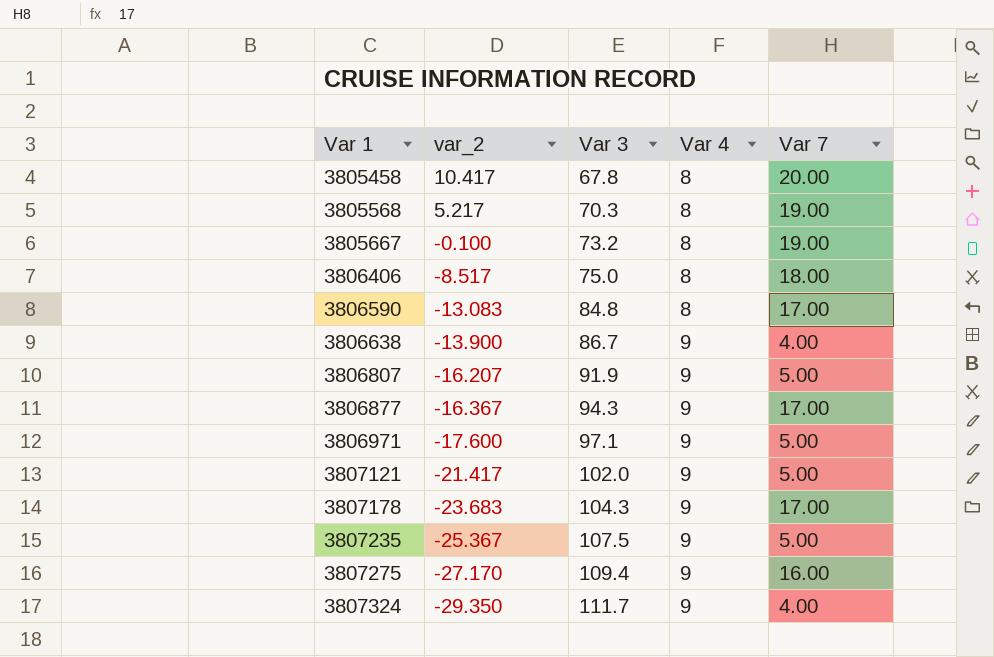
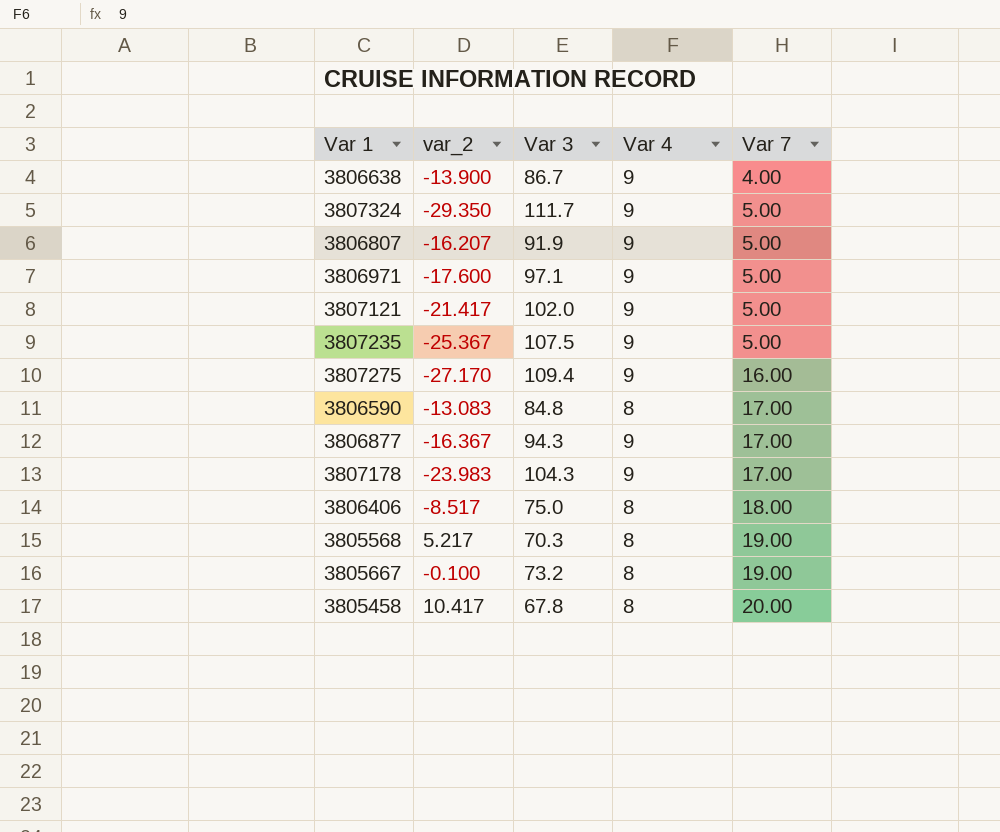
row order: Var 1 ascending -> Var 7 ascending
3807324 | Var 7: 4.00 -> 5.00
3807178 | var_2: -23.683 -> -23.983

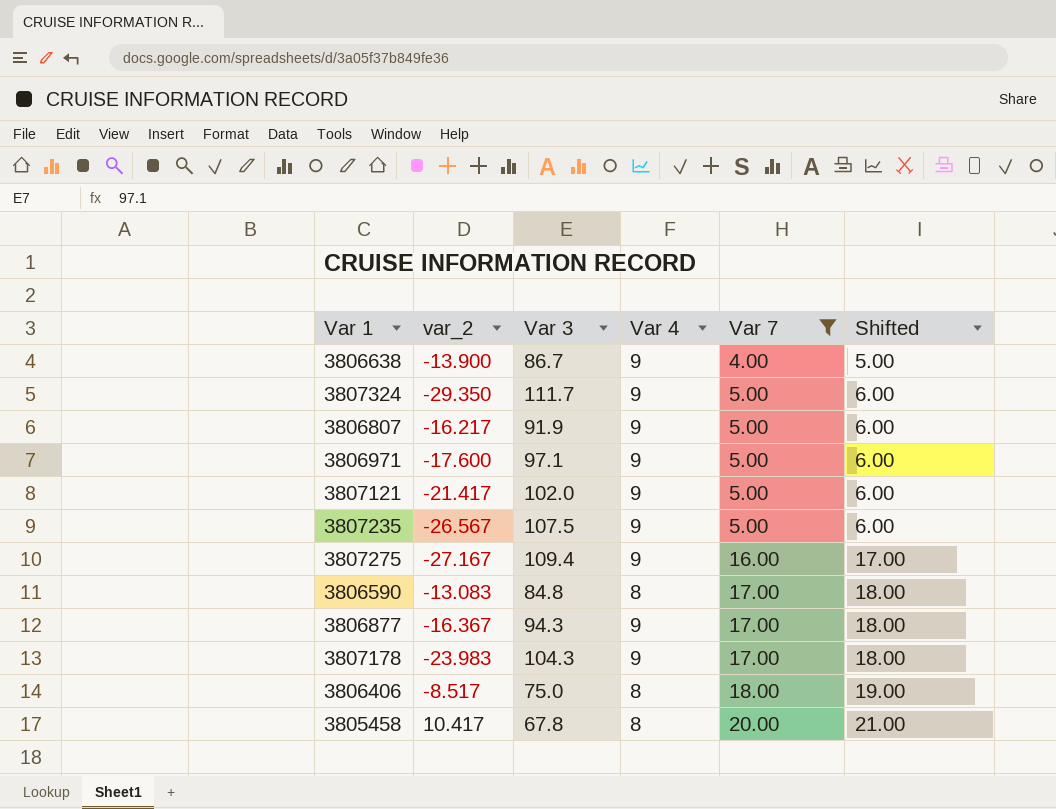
filter: none -> Var 7 != 19.00
column Shifted | formula: none -> [Var 7] + 1
3806807 | var_2: -16.207 -> -16.217
3807235 | var_2: -25.367 -> -26.567
3807275 | var_2: -27.170 -> -27.167

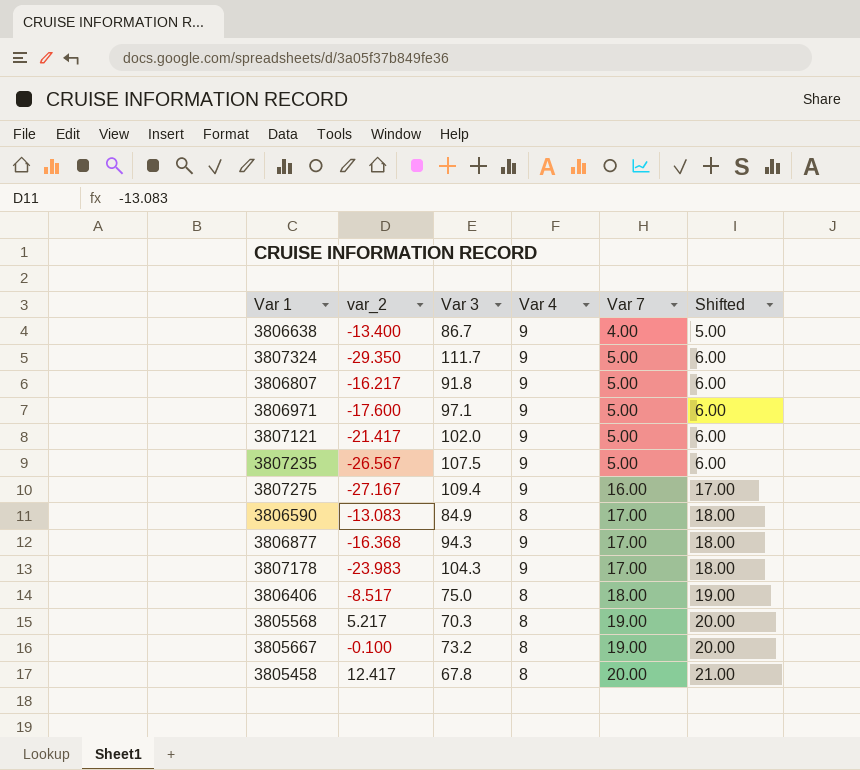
filter: Var 7 != 19.00 -> none
3806638 | var_2: -13.900 -> -13.400
3806807 | Var 3: 91.9 -> 91.8
3806590 | Var 3: 84.8 -> 84.9
3806877 | var_2: -16.367 -> -16.368
3805458 | var_2: 10.417 -> 12.417

